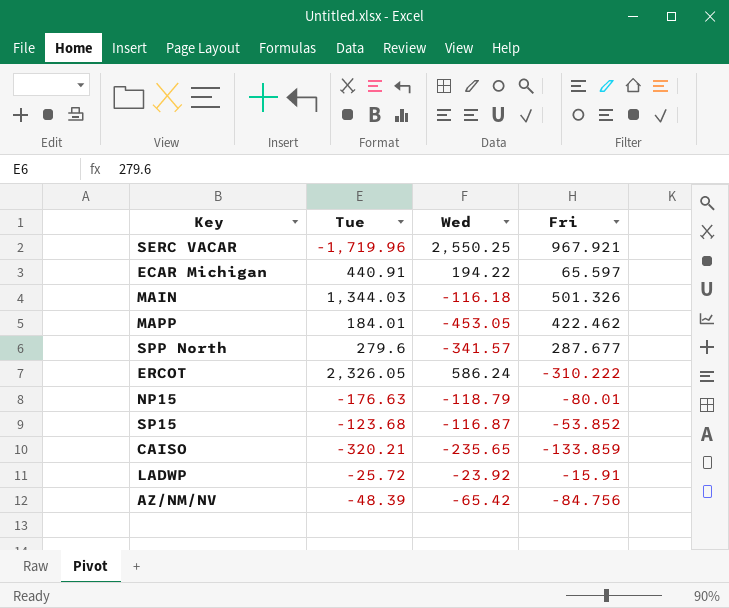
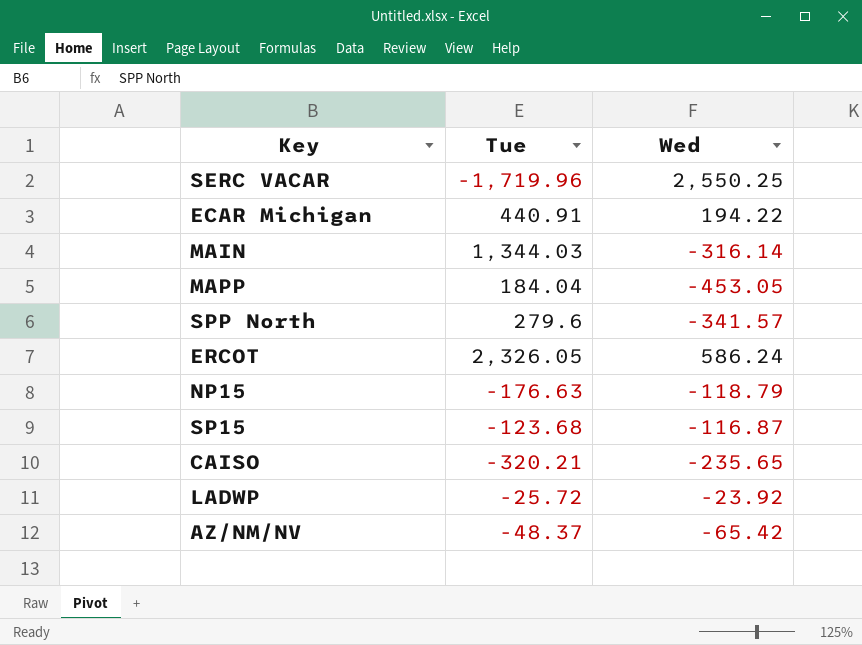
column Fri | position: 4 -> none
MAIN | Wed: -116.18 -> -316.14
MAPP | Tue: 184.01 -> 184.04
AZ/NM/NV | Tue: -48.39 -> -48.37

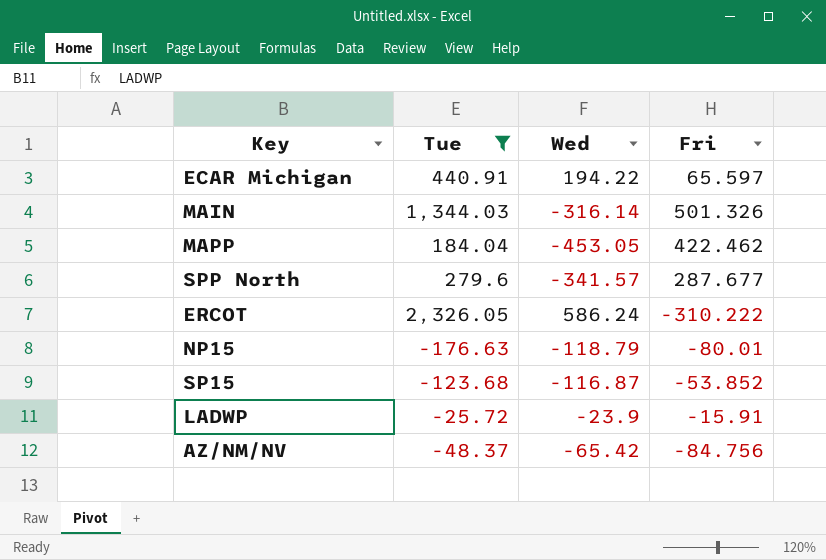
filter: none -> Tue >= -176.63
column Fri | position: none -> 4
LADWP | Wed: -23.92 -> -23.9

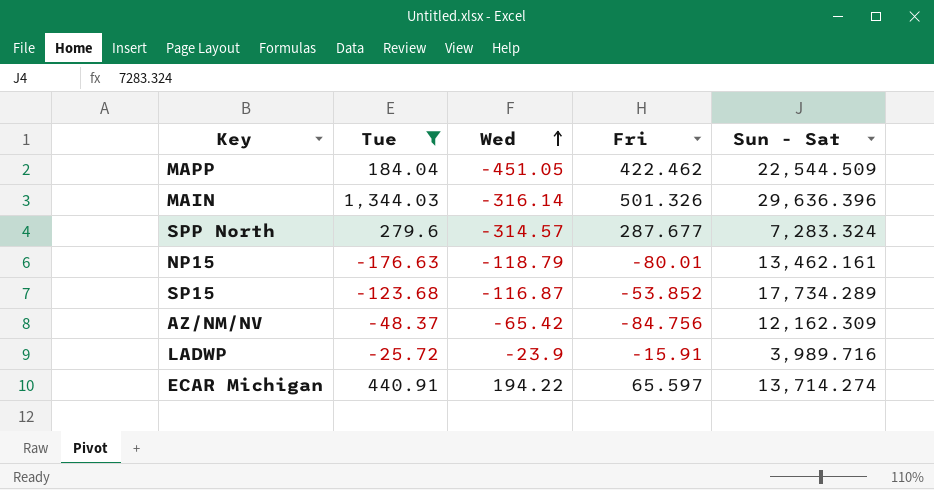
row order: none -> Wed ascending
column Sun - Sat | position: none -> 5
row ERCOT: 2,326.05 | 586.24 | -310.222 -> none
MAPP | Wed: -453.05 -> -451.05
SPP North | Wed: -341.57 -> -314.57

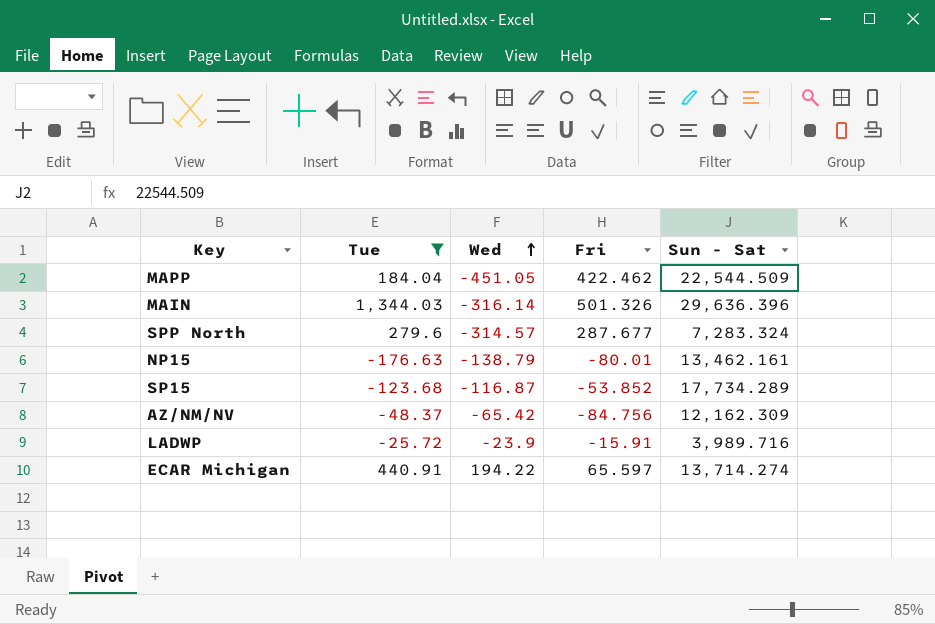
NP15 | Wed: -118.79 -> -138.79

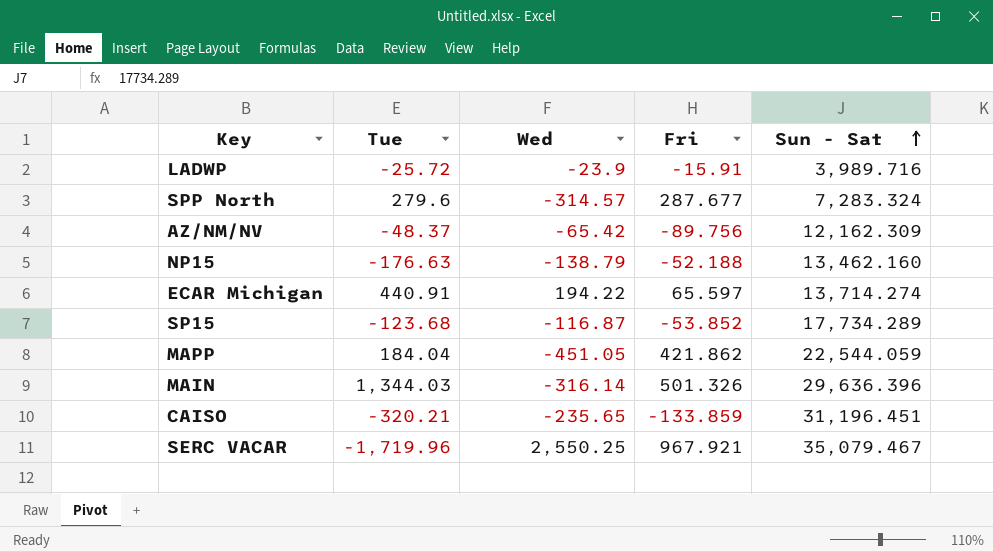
filter: Tue >= -176.63 -> none
row order: Wed ascending -> Sun - Sat ascending
AZ/NM/NV | Fri: -84.756 -> -89.756
NP15 | Fri: -80.01 -> -52.188
NP15 | Sun - Sat: 13,462.161 -> 13,462.160
MAPP | Fri: 422.462 -> 421.862
MAPP | Sun - Sat: 22,544.509 -> 22,544.059

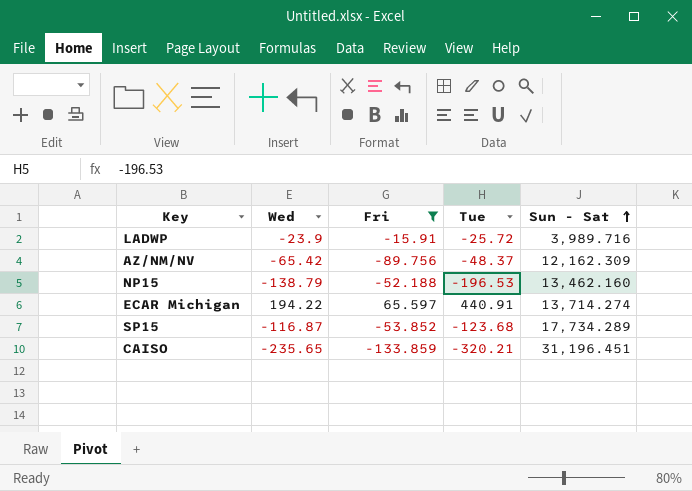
filter: none -> Fri <= 65.597
column Tue | position: 2 -> 4
NP15 | Tue: -176.63 -> -196.53

